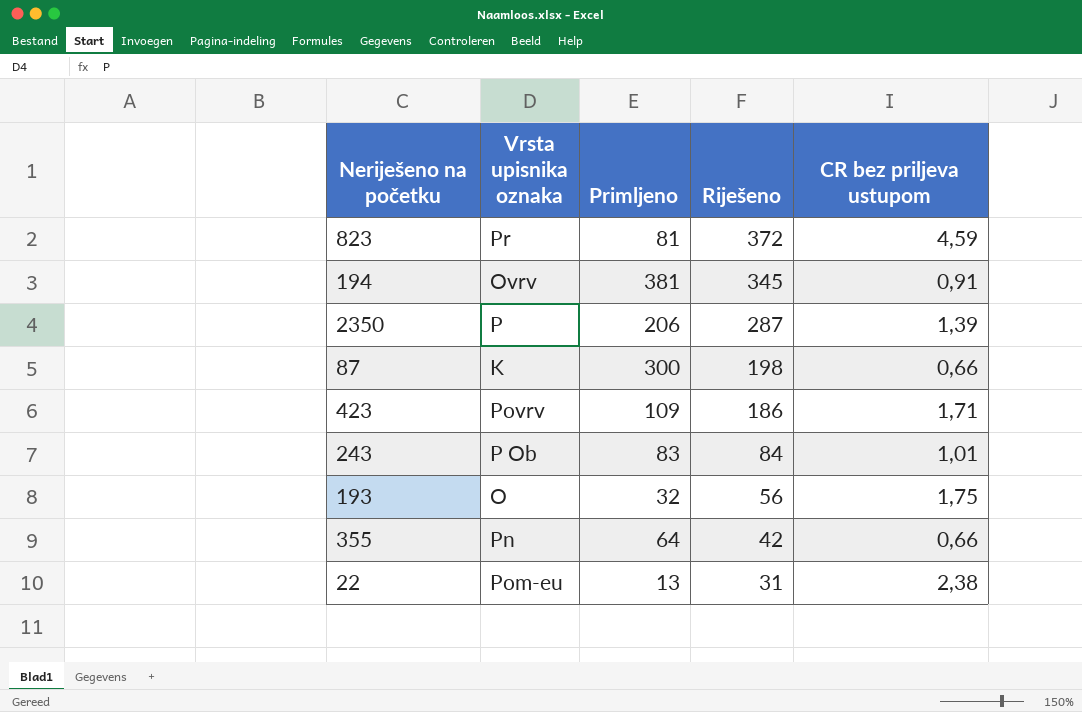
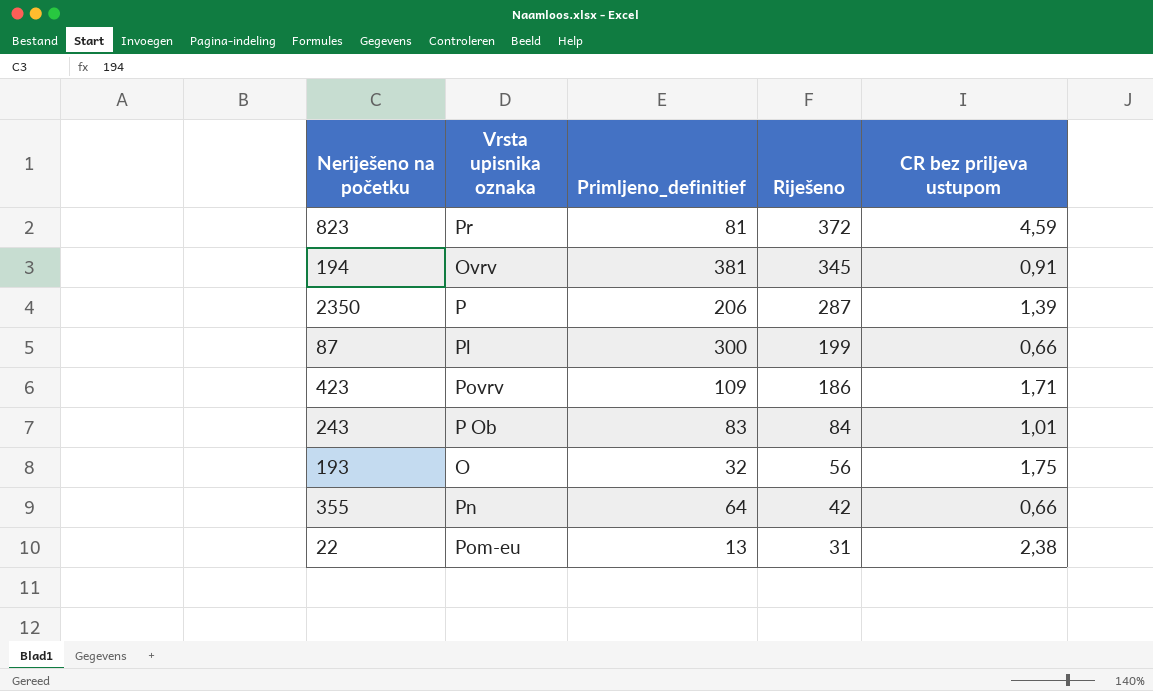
column name: Primljeno -> Primljeno_definitief
87 | Vrsta upisnika oznaka: K -> Pl
87 | Riješeno: 198 -> 199

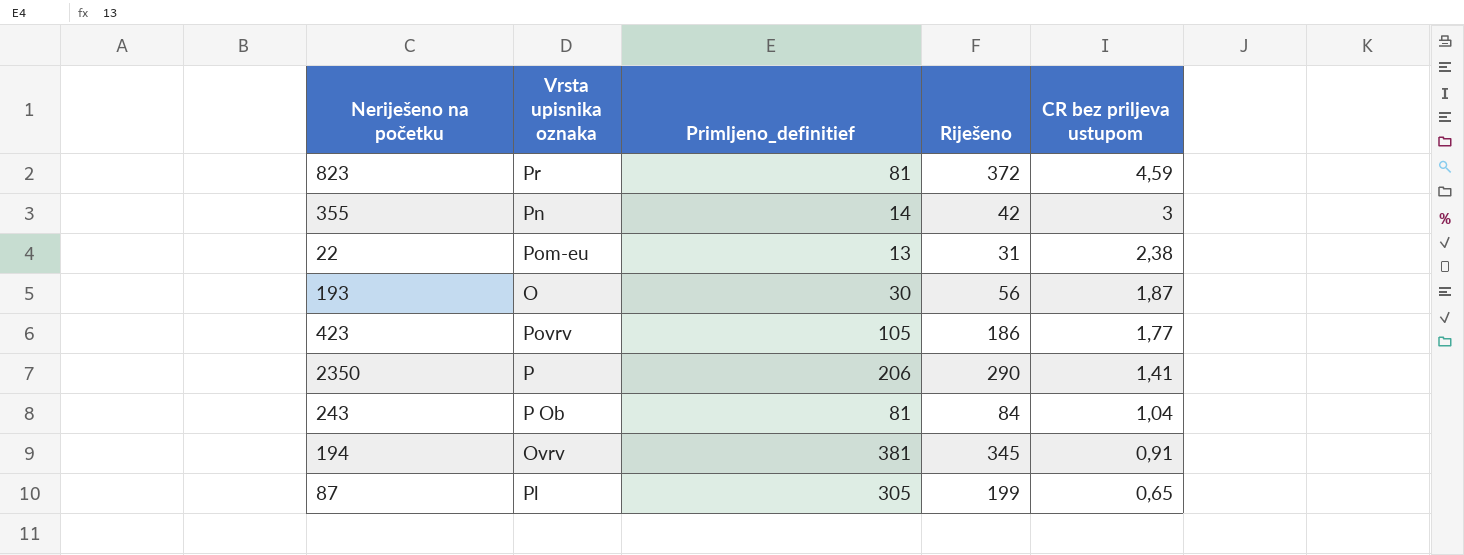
row order: Riješeno descending -> CR bez priljeva ustupom descending
355 | Primljeno_definitief: 64 -> 14
355 | CR bez priljeva ustupom: 0,66 -> 3
193 | Primljeno_definitief: 32 -> 30
193 | CR bez priljeva ustupom: 1,75 -> 1,87
423 | Primljeno_definitief: 109 -> 105
423 | CR bez priljeva ustupom: 1,71 -> 1,77
2350 | Riješeno: 287 -> 290
2350 | CR bez priljeva ustupom: 1,39 -> 1,41
243 | Primljeno_definitief: 83 -> 81
243 | CR bez priljeva ustupom: 1,01 -> 1,04
87 | Primljeno_definitief: 300 -> 305
87 | CR bez priljeva ustupom: 0,66 -> 0,65

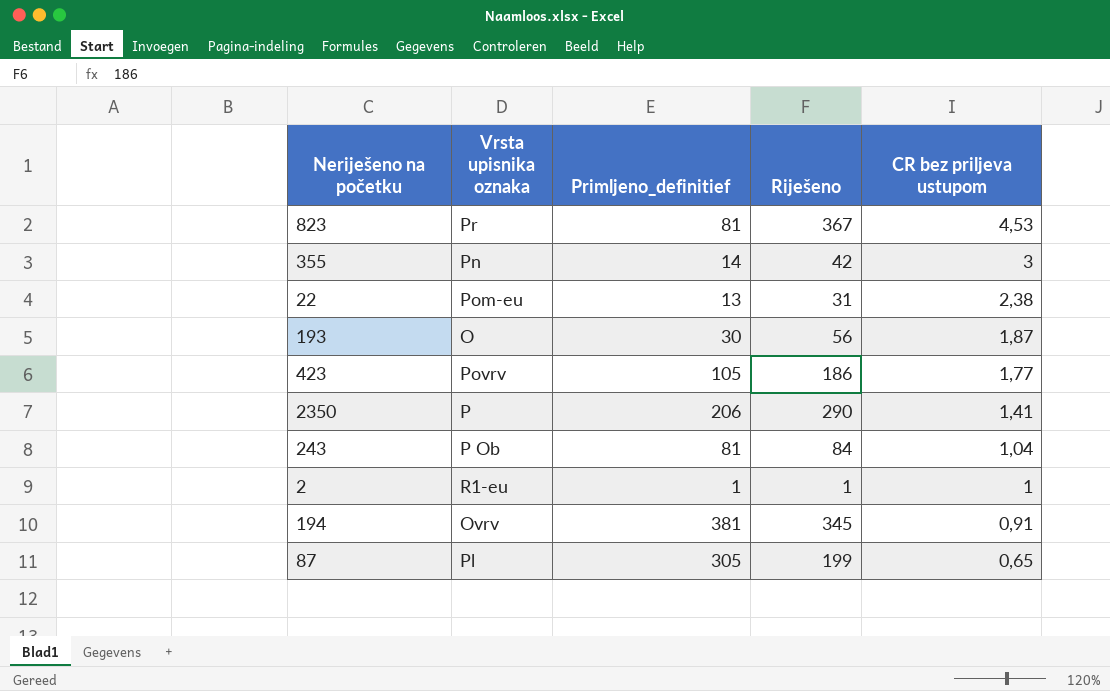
823 | Riješeno: 372 -> 367
823 | CR bez priljeva ustupom: 4,59 -> 4,53
row 2: none -> R1-eu | 1 | 1 | 1

